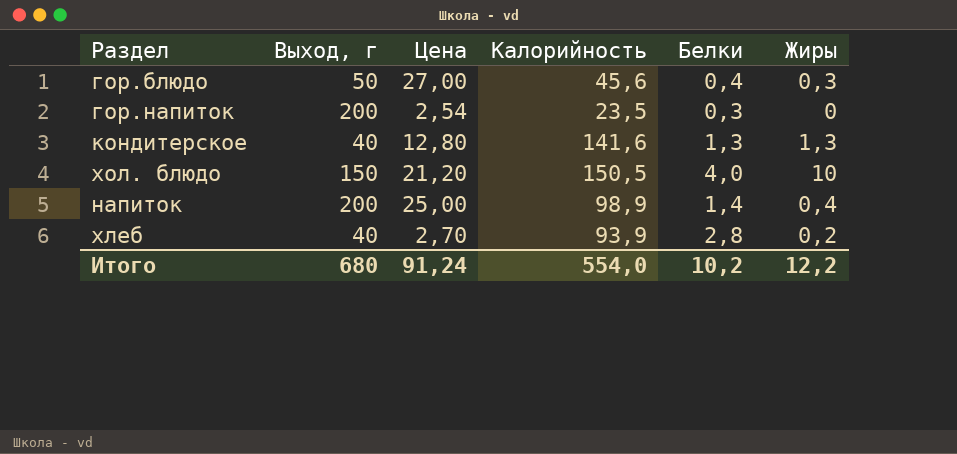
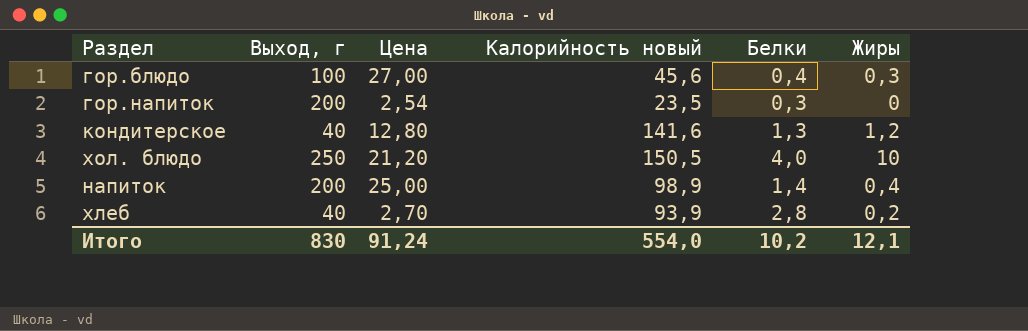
column name: Калорийность -> Калорийность новый
гор.блюдо | Выход, г: 50 -> 100
кондитерское | Жиры: 1,3 -> 1,2
хол. блюдо | Выход, г: 150 -> 250
Итого | Выход, г: 680 -> 830
Итого | Жиры: 12,2 -> 12,1

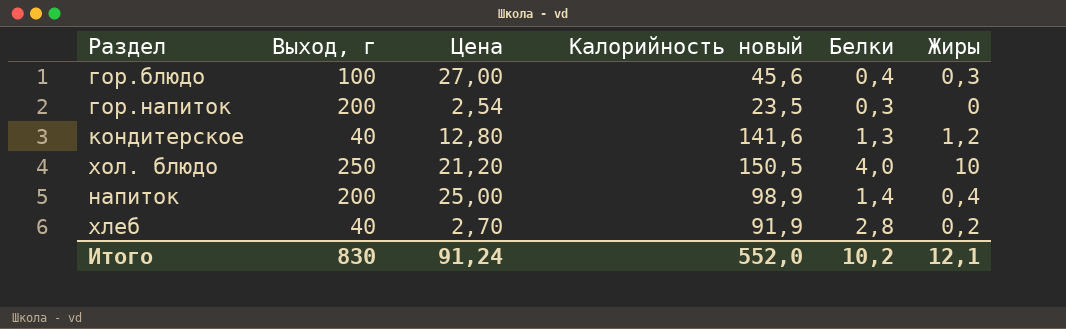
хлеб | Калорийность новый: 93,9 -> 91,9
Итого | Калорийность новый: 554,0 -> 552,0

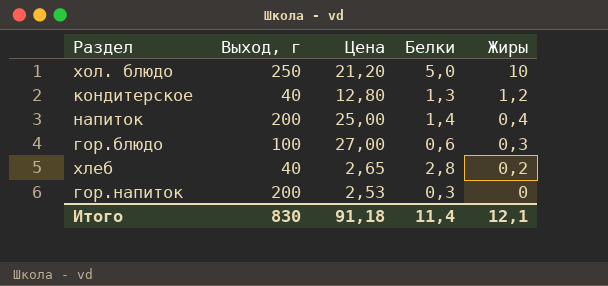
row order: none -> Жиры descending
column Калорийность новый | position: 4 -> none
хол. блюдо | Белки: 4,0 -> 5,0
гор.блюдо | Белки: 0,4 -> 0,6
хлеб | Цена: 2,70 -> 2,65
гор.напиток | Цена: 2,54 -> 2,53
Итого | Цена: 91,24 -> 91,18
Итого | Белки: 10,2 -> 11,4

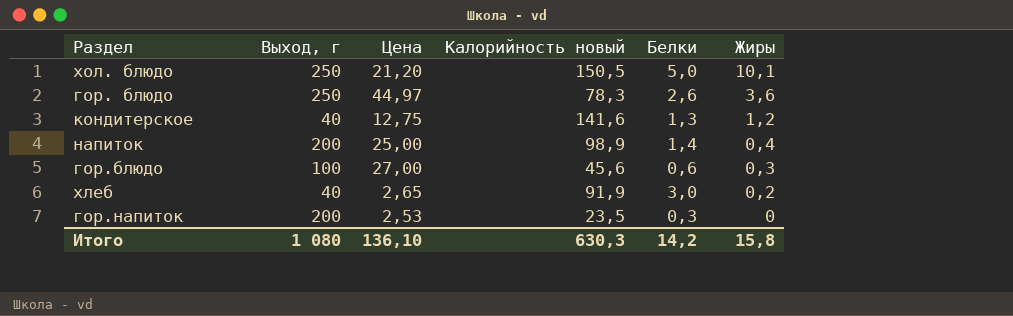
column Калорийность новый | position: none -> 4
хол. блюдо | Жиры: 10 -> 10,1
row гор. блюдо: none -> 250 | 44,97 | 78,3 | 2,6 | 3,6
кондитерское | Цена: 12,80 -> 12,75
хлеб | Белки: 2,8 -> 3,0
Итого | Выход, г: 830 -> 1 080
Итого | Цена: 91,18 -> 136,10
Итого | Белки: 11,4 -> 14,2
Итого | Жиры: 12,1 -> 15,8

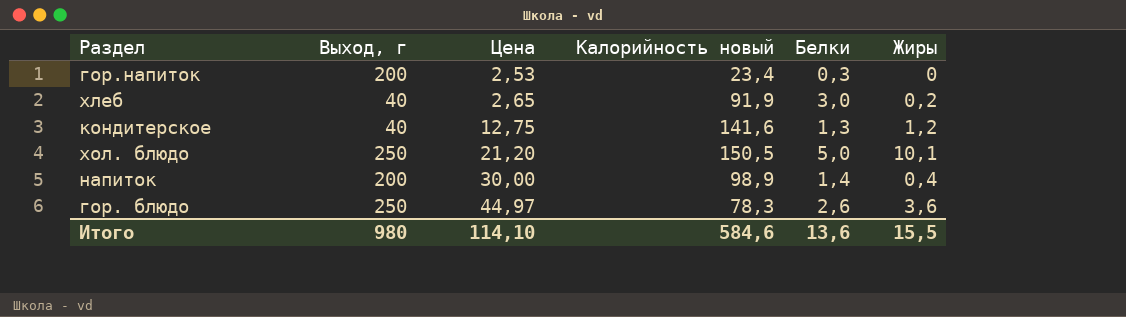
row order: Жиры descending -> Цена ascending
row гор.блюдо: 100 | 27,00 | 45,6 | 0,6 | 0,3 -> none
гор.напиток | Калорийность новый: 23,5 -> 23,4
напиток | Цена: 25,00 -> 30,00
Итого | Выход, г: 1 080 -> 980
Итого | Цена: 136,10 -> 114,10
Итого | Калорийность новый: 630,3 -> 584,6
Итого | Белки: 14,2 -> 13,6
Итого | Жиры: 15,8 -> 15,5

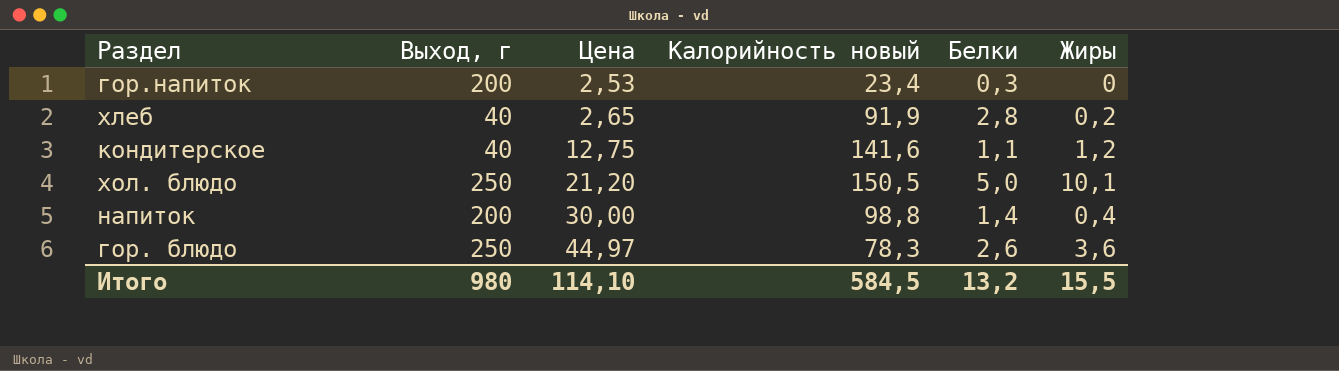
хлеб | Белки: 3,0 -> 2,8
кондитерское | Белки: 1,3 -> 1,1
напиток | Калорийность новый: 98,9 -> 98,8
Итого | Калорийность новый: 584,6 -> 584,5
Итого | Белки: 13,6 -> 13,2

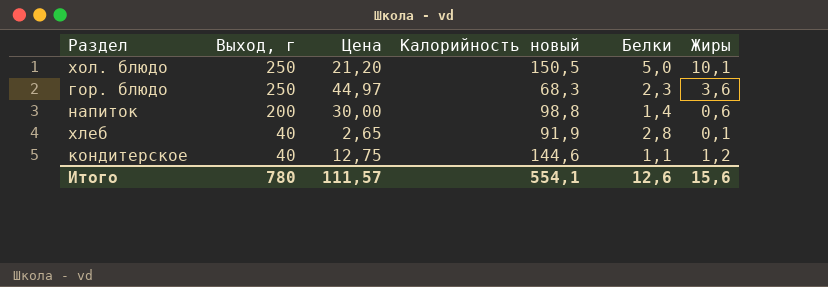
row order: Цена ascending -> Выход, г descending
row гор.напиток: 200 | 2,53 | 23,4 | 0,3 | 0 -> none
гор. блюдо | Калорийность новый: 78,3 -> 68,3
гор. блюдо | Белки: 2,6 -> 2,3
напиток | Жиры: 0,4 -> 0,6
хлеб | Жиры: 0,2 -> 0,1
кондитерское | Калорийность новый: 141,6 -> 144,6
Итого | Выход, г: 980 -> 780
Итого | Цена: 114,10 -> 111,57
Итого | Калорийность новый: 584,5 -> 554,1
Итого | Белки: 13,2 -> 12,6
Итого | Жиры: 15,5 -> 15,6

